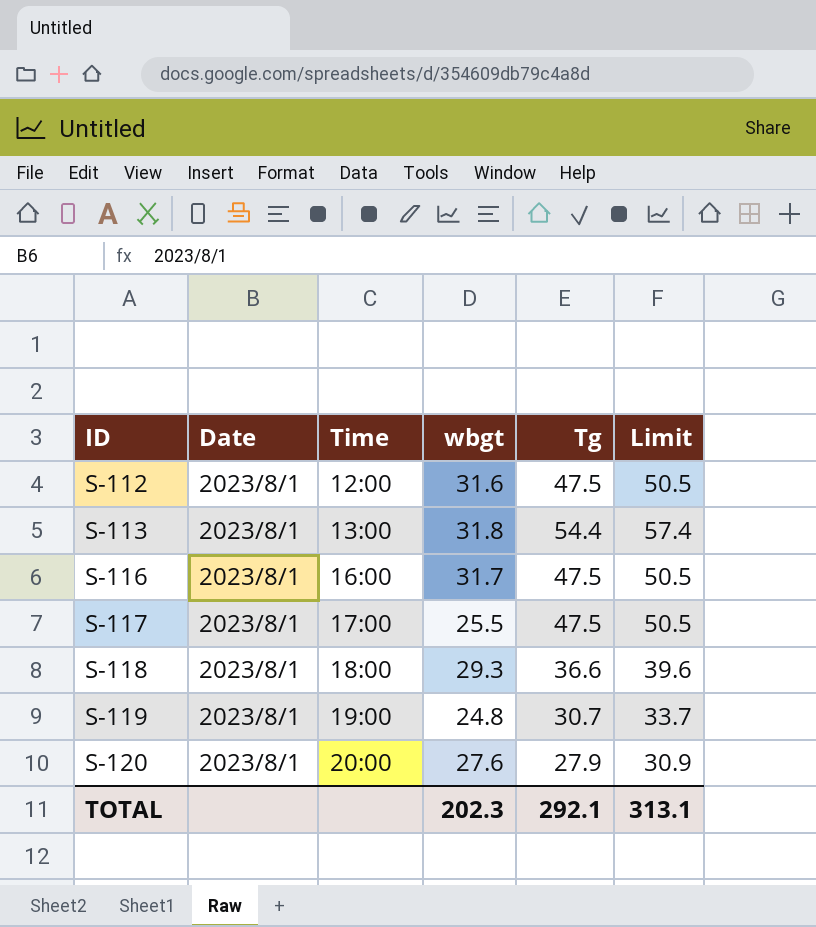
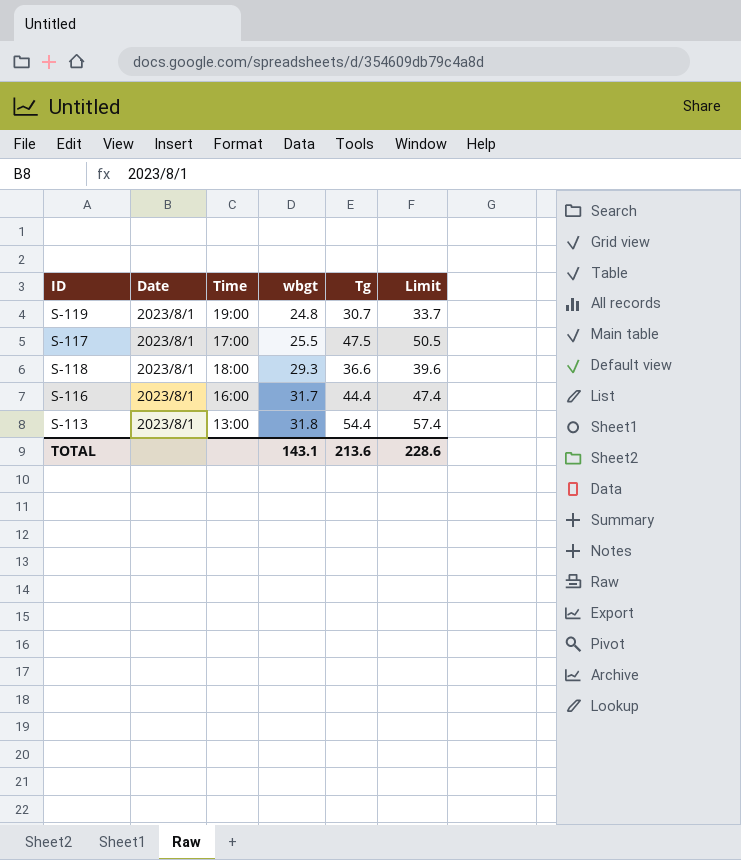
row order: ID ascending -> wbgt ascending
row S-112: 2023/8/1 | 12:00 | 31.6 | 47.5 | 50.5 -> none
row S-120: 2023/8/1 | 20:00 | 27.6 | 27.9 | 30.9 -> none
S-116 | Tg: 47.5 -> 44.4
S-116 | Limit: 50.5 -> 47.4
TOTAL | wbgt: 202.3 -> 143.1
TOTAL | Tg: 292.1 -> 213.6
TOTAL | Limit: 313.1 -> 228.6

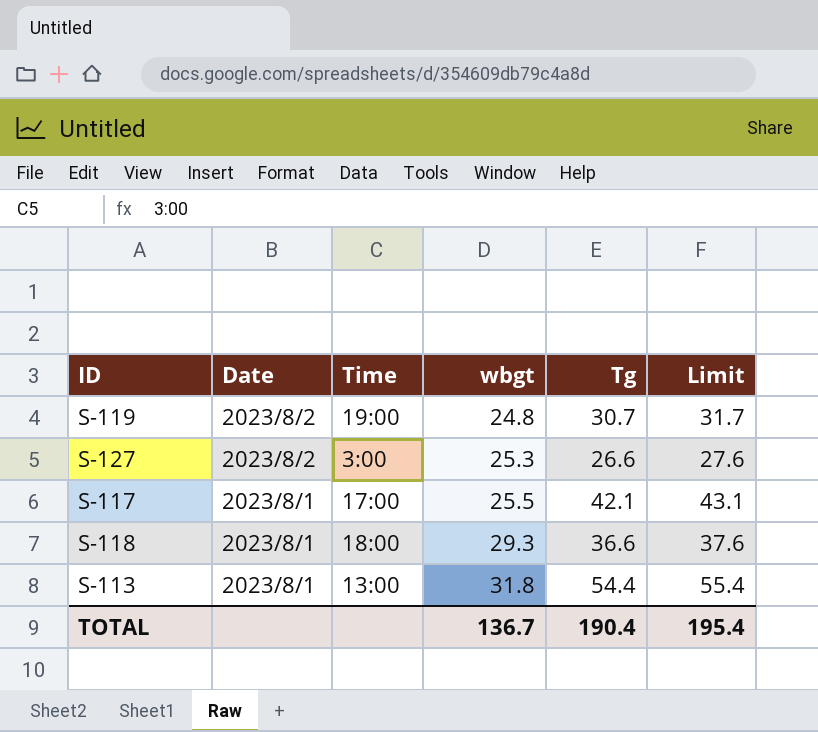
column Limit | formula: [Tg] + 3 -> [Tg] + 1
row S-116: 2023/8/1 | 16:00 | 31.7 | 44.4 | 47.4 -> none
S-119 | Date: 2023/8/1 -> 2023/8/2
row S-127: none -> 2023/8/2 | 3:00 | 25.3 | 26.6 | 27.6
S-117 | Tg: 47.5 -> 42.1
TOTAL | wbgt: 143.1 -> 136.7
TOTAL | Tg: 213.6 -> 190.4
TOTAL | Limit: 228.6 -> 195.4

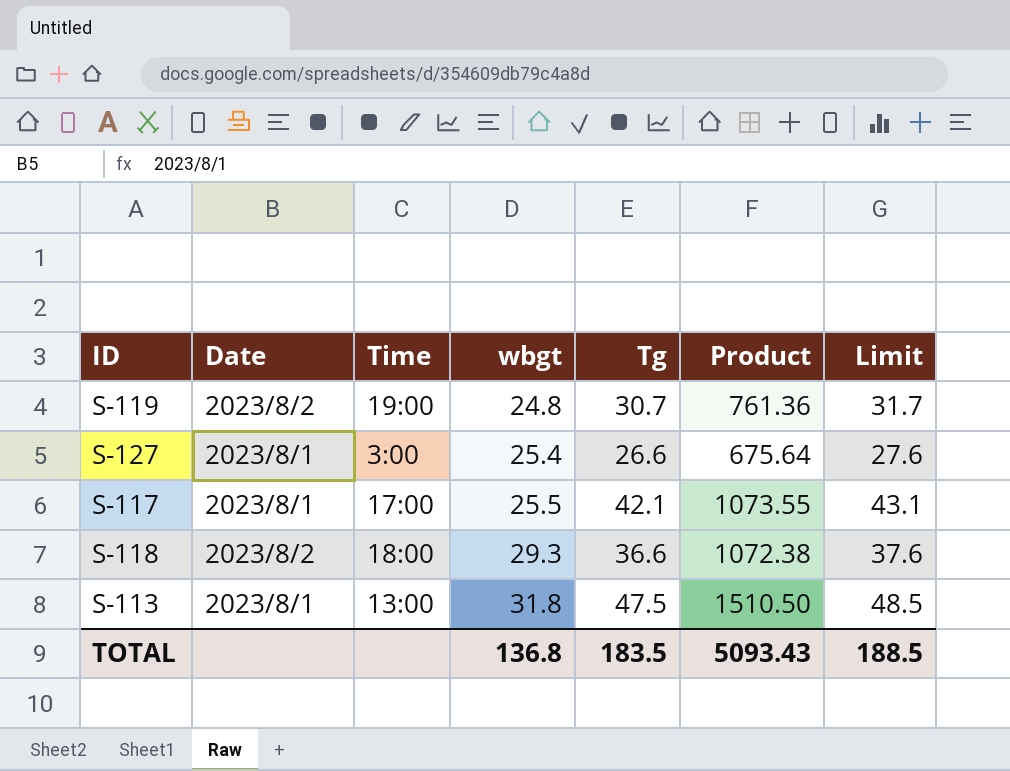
column Product | formula: none -> [wbgt] * [Tg]
S-127 | Date: 2023/8/2 -> 2023/8/1
S-127 | wbgt: 25.3 -> 25.4
S-118 | Date: 2023/8/1 -> 2023/8/2
S-113 | Tg: 54.4 -> 47.5
S-113 | Limit: 55.4 -> 48.5
TOTAL | wbgt: 136.7 -> 136.8
TOTAL | Tg: 190.4 -> 183.5
TOTAL | Limit: 195.4 -> 188.5

